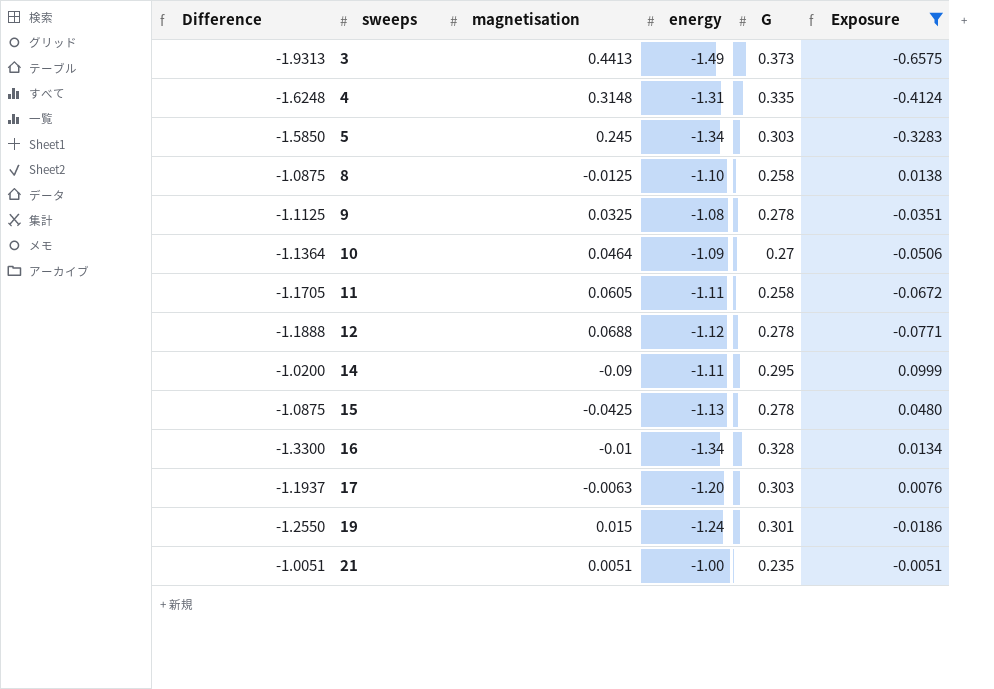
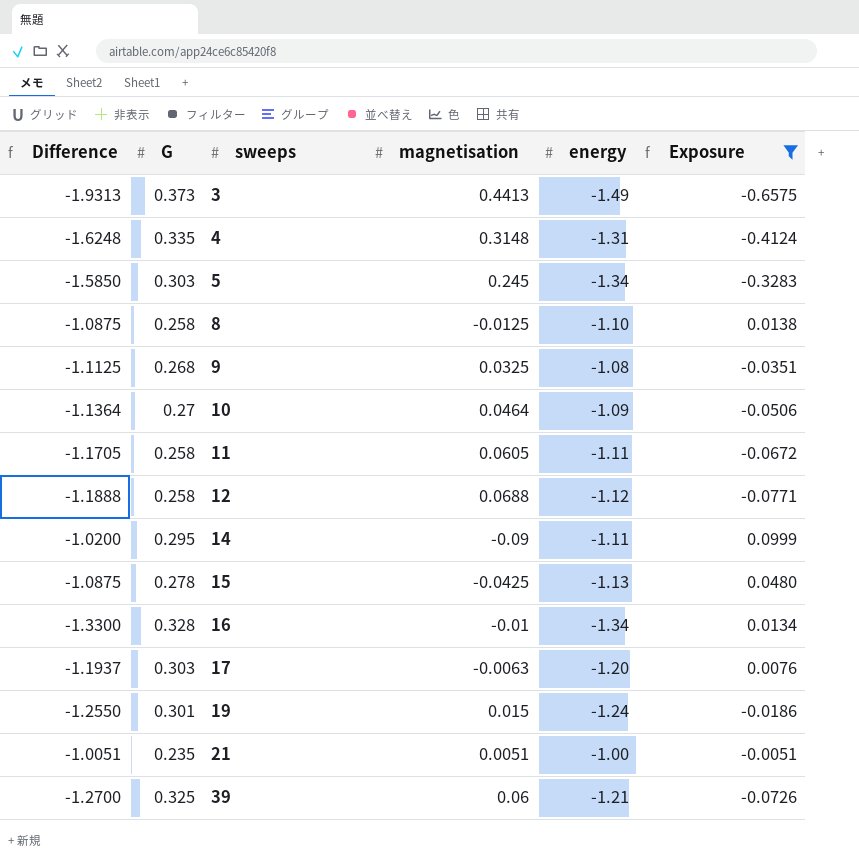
column G | position: 5 -> 2
9 | G: 0.278 -> 0.268
12 | G: 0.278 -> 0.258
row 39: none -> -1.2700 | 0.325 | 0.06 | -1.21 | -0.0726

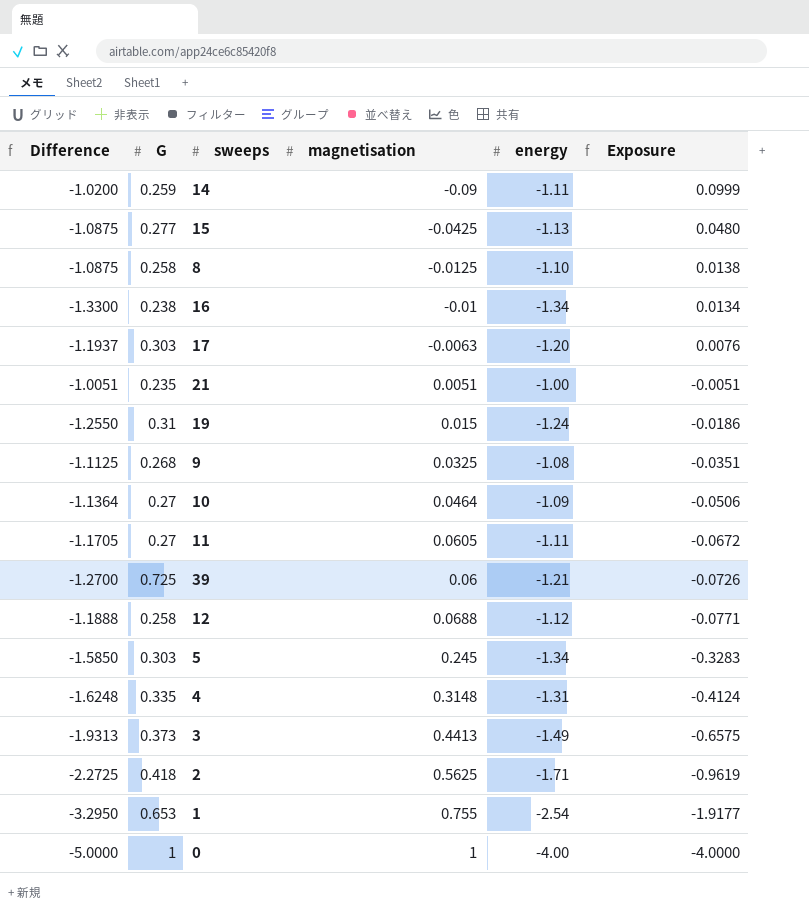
filter: Exposure >= -0.6575 -> none
row order: sweeps ascending -> Exposure descending
14 | G: 0.295 -> 0.259
15 | G: 0.278 -> 0.277
16 | G: 0.328 -> 0.238
19 | G: 0.301 -> 0.31
11 | G: 0.258 -> 0.27
39 | G: 0.325 -> 0.725

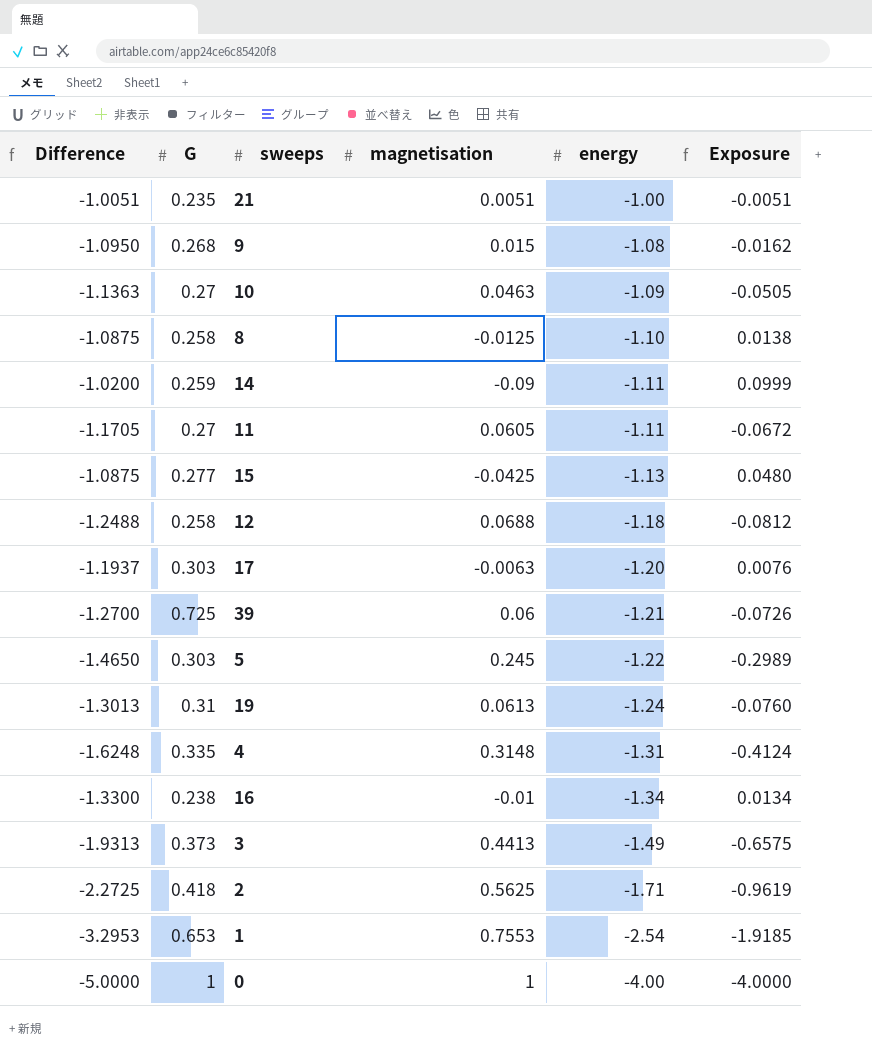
row order: Exposure descending -> energy descending
9 | Difference: -1.1125 -> -1.0950
9 | magnetisation: 0.0325 -> 0.015
9 | Exposure: -0.0351 -> -0.0162
10 | Difference: -1.1364 -> -1.1363
10 | magnetisation: 0.0464 -> 0.0463
10 | Exposure: -0.0506 -> -0.0505
12 | Difference: -1.1888 -> -1.2488
12 | energy: -1.12 -> -1.18
12 | Exposure: -0.0771 -> -0.0812
5 | Difference: -1.5850 -> -1.4650
5 | energy: -1.34 -> -1.22
5 | Exposure: -0.3283 -> -0.2989
19 | Difference: -1.2550 -> -1.3013
19 | magnetisation: 0.015 -> 0.0613
19 | Exposure: -0.0186 -> -0.0760
1 | Difference: -3.2950 -> -3.2953
1 | magnetisation: 0.755 -> 0.7553
1 | Exposure: -1.9177 -> -1.9185

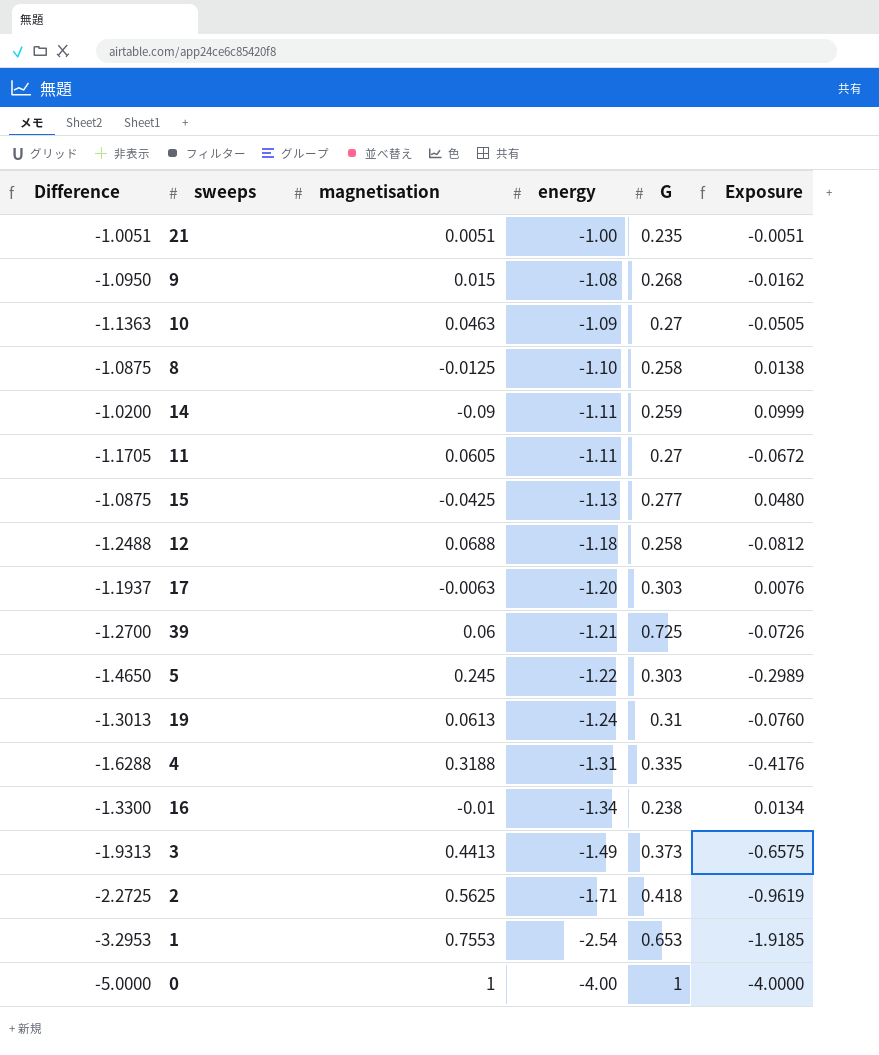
column G | position: 2 -> 5
4 | Difference: -1.6248 -> -1.6288
4 | magnetisation: 0.3148 -> 0.3188
4 | Exposure: -0.4124 -> -0.4176

